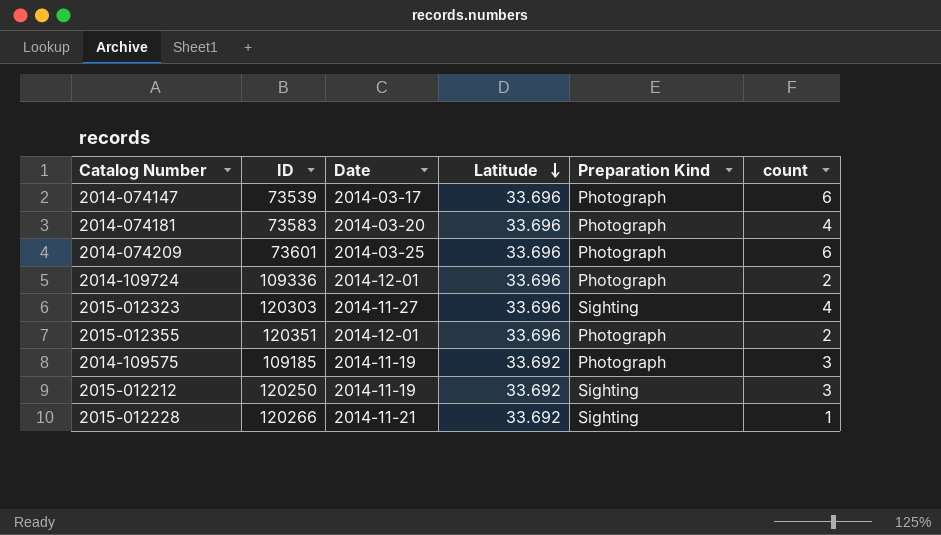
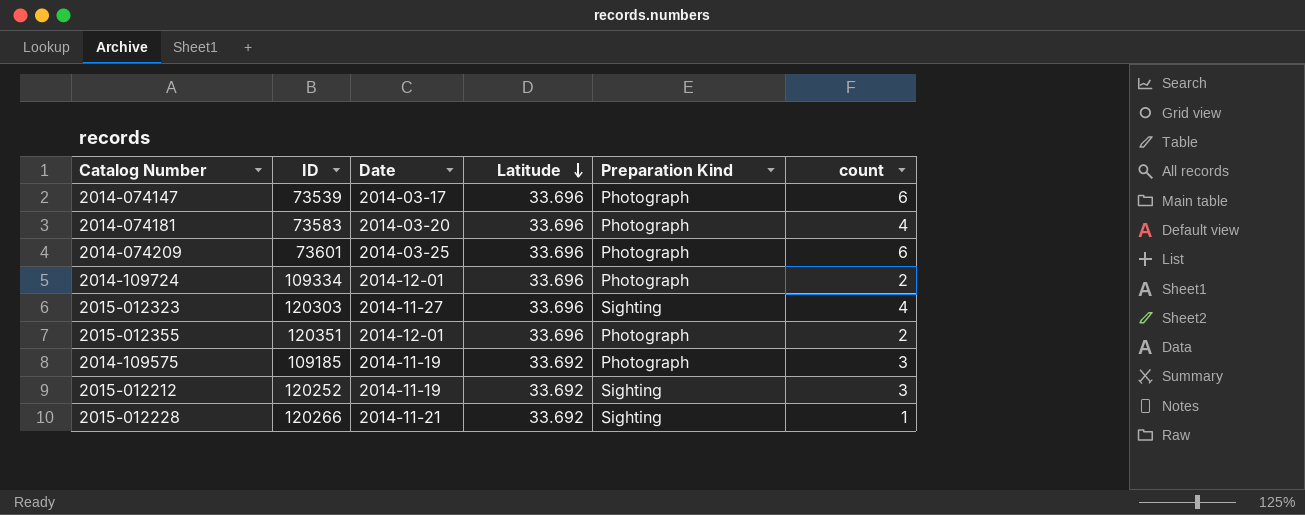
2014-109724 | ID: 109336 -> 109334
2015-012212 | ID: 120250 -> 120252

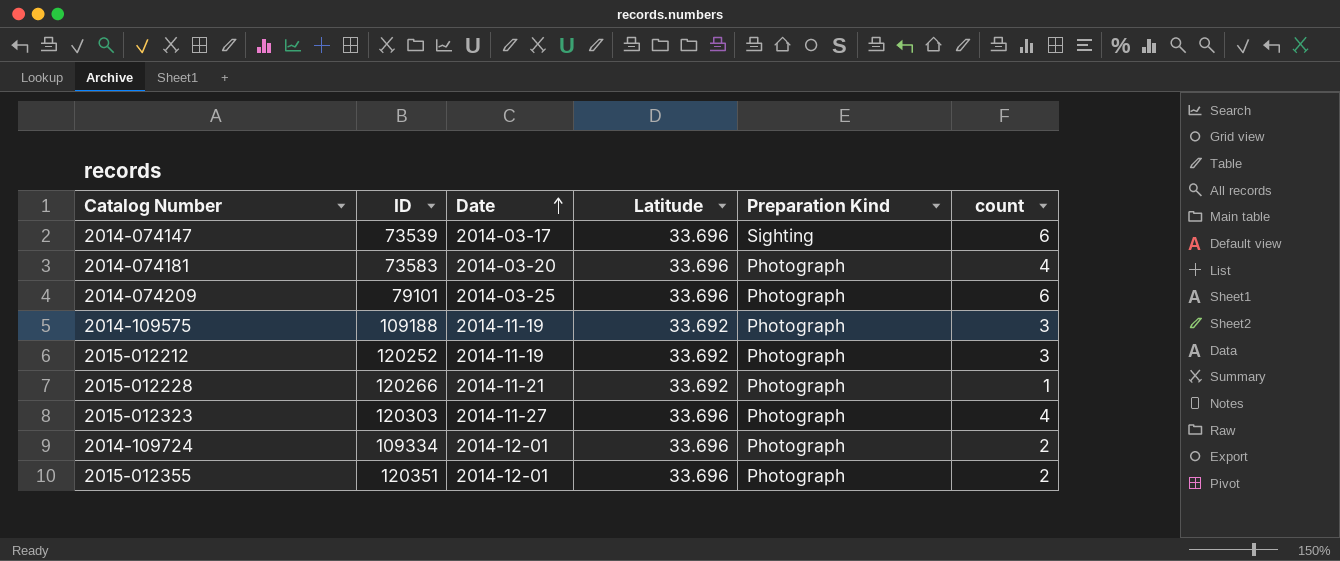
row order: Latitude descending -> Date ascending
2014-074147 | Preparation Kind: Photograph -> Sighting
2014-074209 | ID: 73601 -> 79101
2014-109575 | ID: 109185 -> 109188
2015-012212 | Preparation Kind: Sighting -> Photograph
2015-012228 | Preparation Kind: Sighting -> Photograph
2015-012323 | Preparation Kind: Sighting -> Photograph

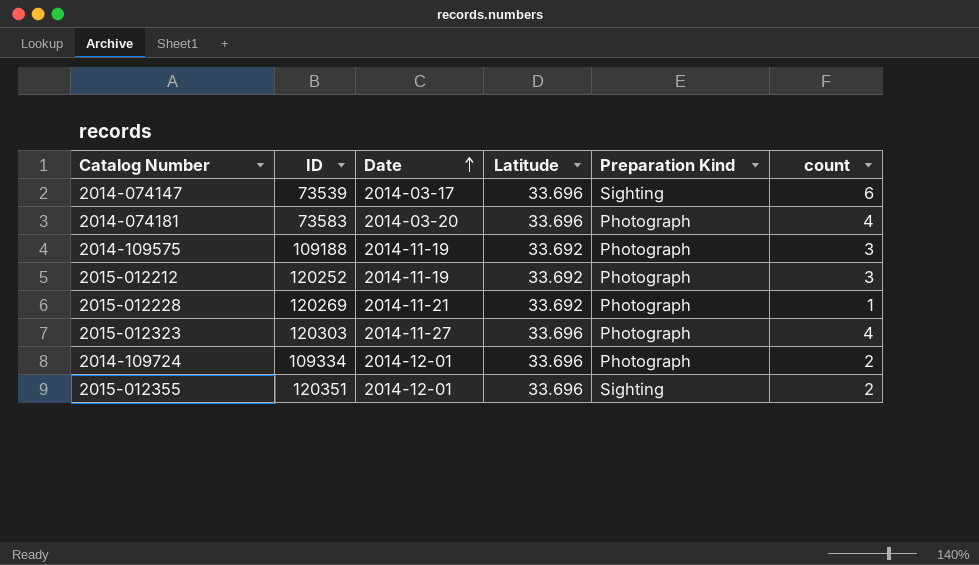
row 2014-074209: 79101 | 2014-03-25 | 33.696 | Photograph | 6 -> none
2015-012228 | ID: 120266 -> 120269
2015-012355 | Preparation Kind: Photograph -> Sighting

